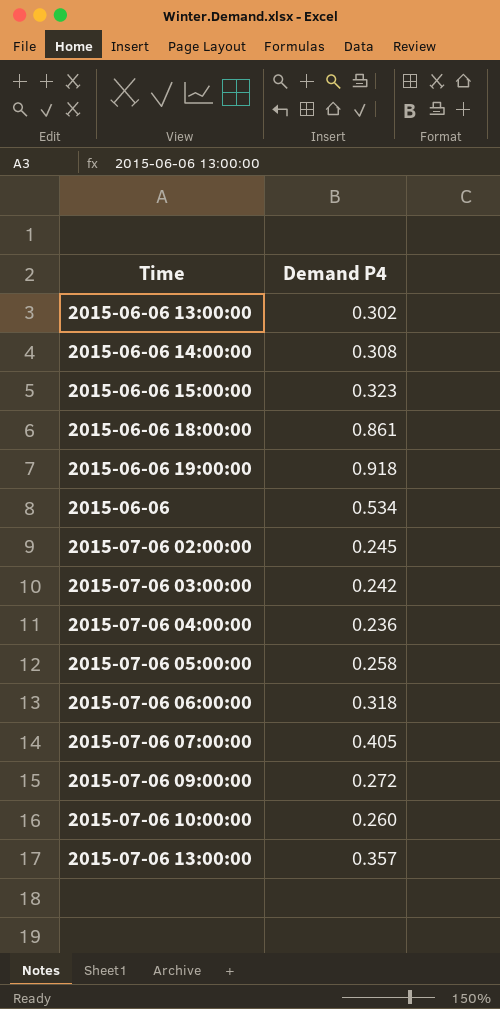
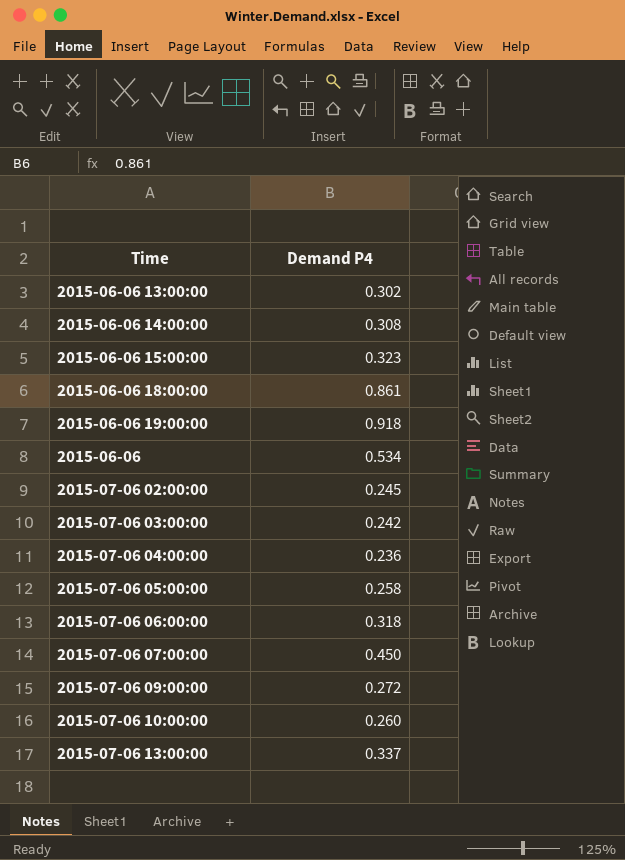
2015-07-06 07:00:00 | Demand P4: 0.405 -> 0.450
2015-07-06 13:00:00 | Demand P4: 0.357 -> 0.337

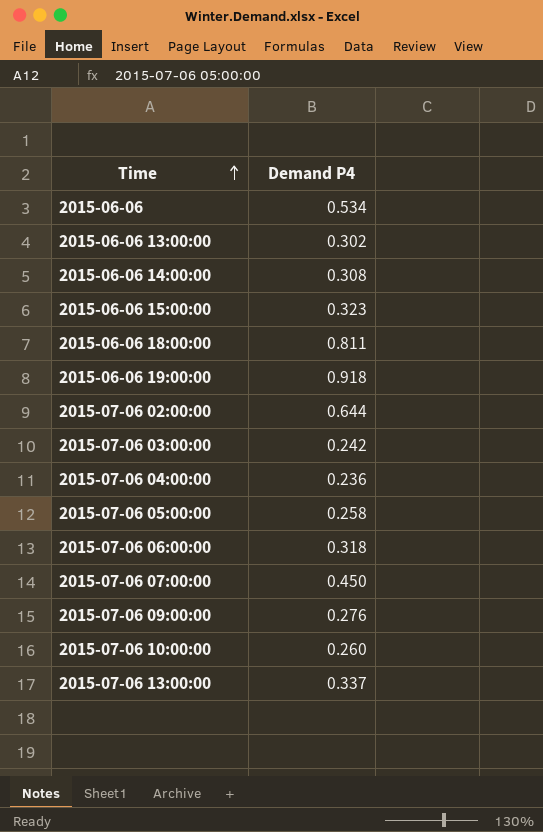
row order: none -> Time ascending
2015-06-06 18:00:00 | Demand P4: 0.861 -> 0.811
2015-07-06 02:00:00 | Demand P4: 0.245 -> 0.644
2015-07-06 09:00:00 | Demand P4: 0.272 -> 0.276

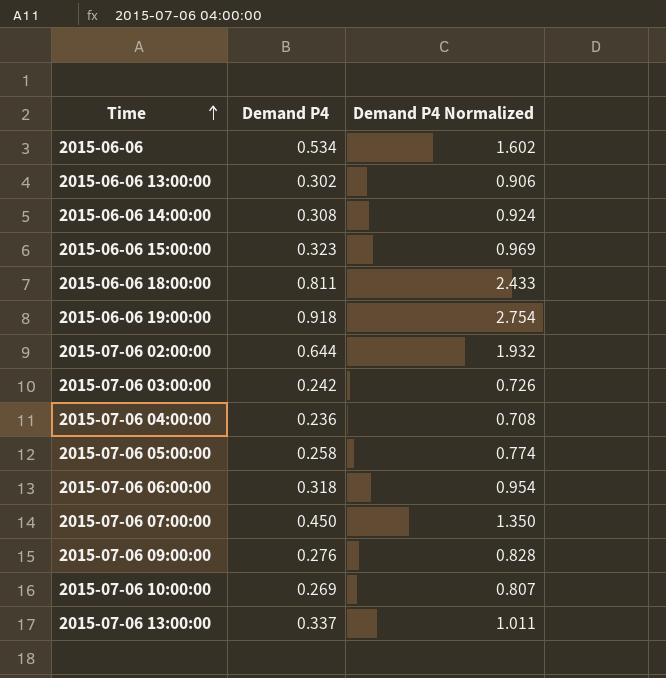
column Demand P4 Normalized | formula: none -> [Demand P4] * 3
2015-07-06 10:00:00 | Demand P4: 0.260 -> 0.269

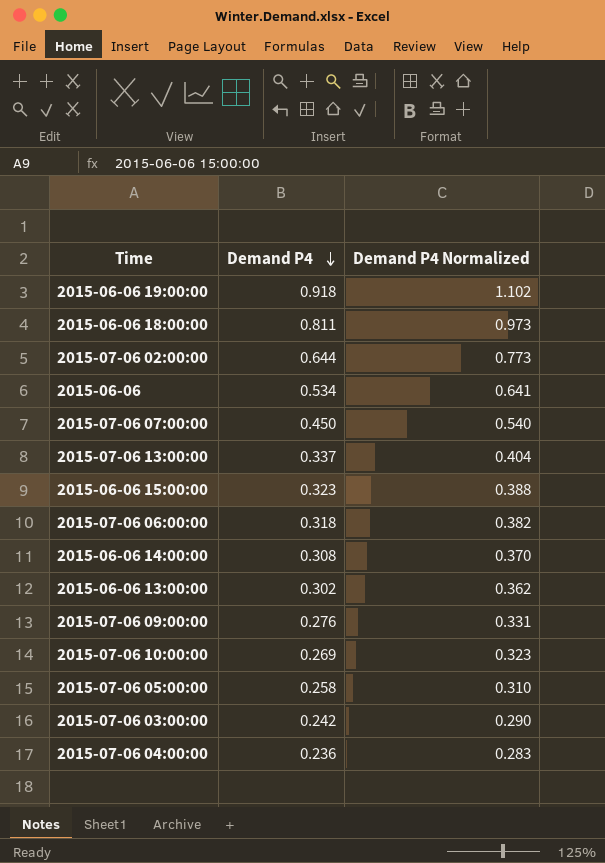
row order: Time ascending -> Demand P4 descending
column Demand P4 Normalized | formula: [Demand P4] * 3 -> [Demand P4] * 1.2

